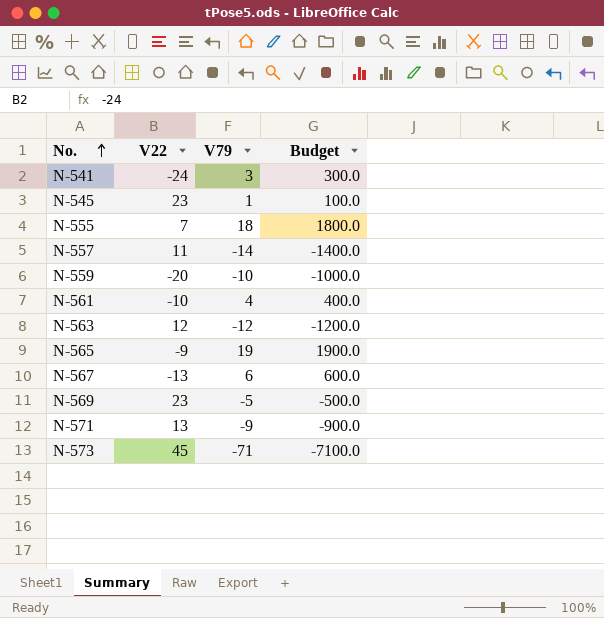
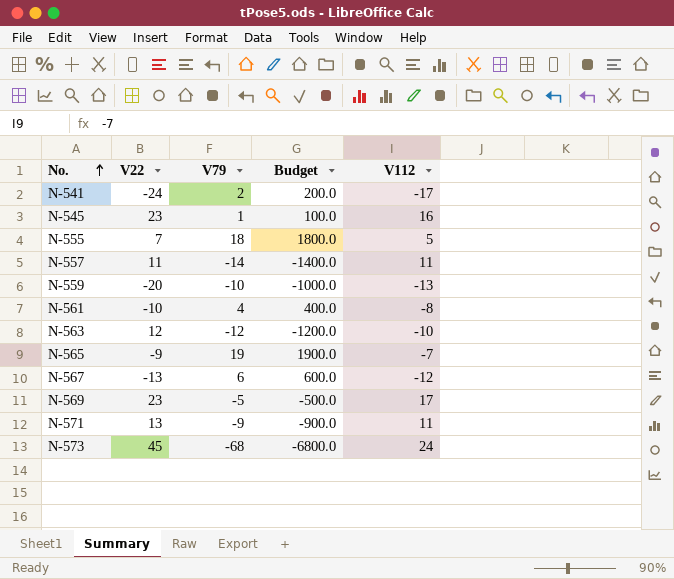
column V112 | position: none -> 5
N-541 | V79: 3 -> 2
N-541 | Budget: 300.0 -> 200.0
N-573 | V79: -71 -> -68
N-573 | Budget: -7100.0 -> -6800.0

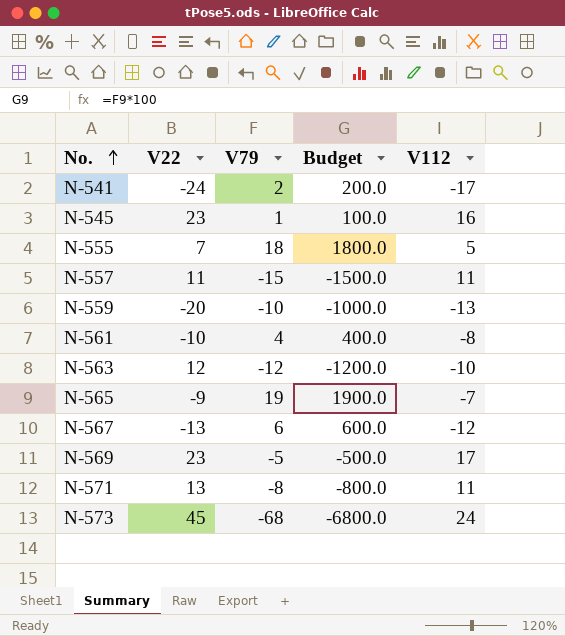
N-557 | V79: -14 -> -15
N-557 | Budget: -1400.0 -> -1500.0
N-571 | V79: -9 -> -8
N-571 | Budget: -900.0 -> -800.0

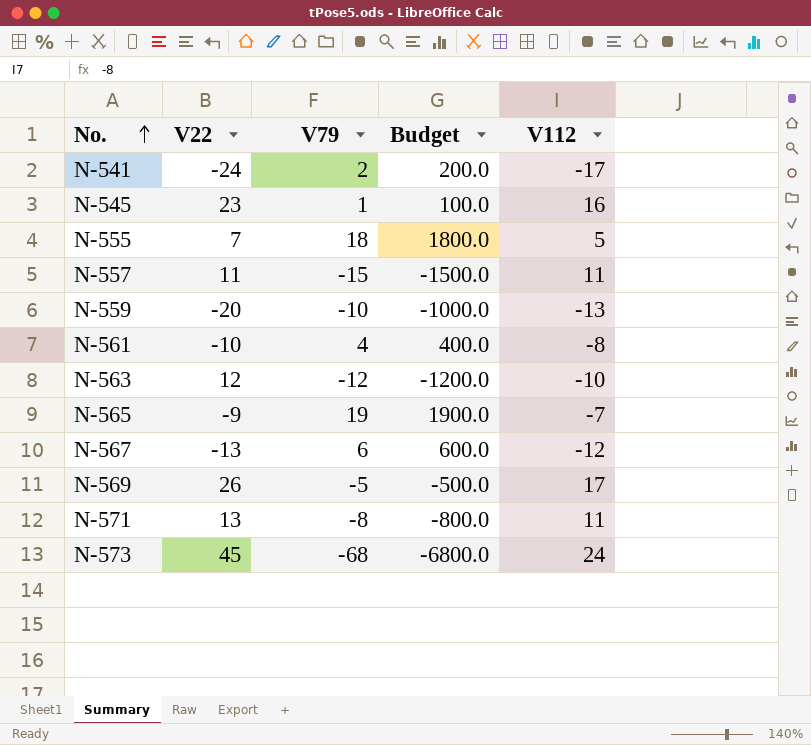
N-569 | V22: 23 -> 26

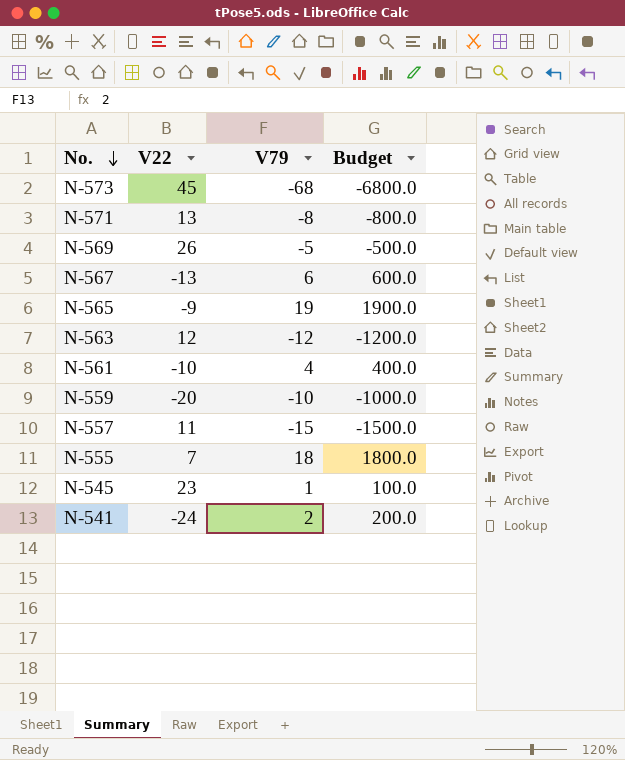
row order: No. ascending -> No. descending
column V112 | position: 5 -> none

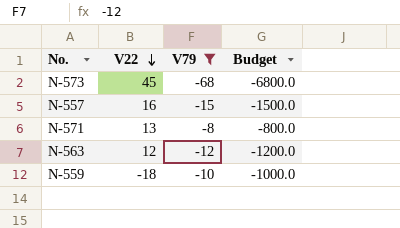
filter: none -> V79 <= -8
row order: No. descending -> V22 descending
N-557 | V22: 11 -> 16
N-559 | V22: -20 -> -18

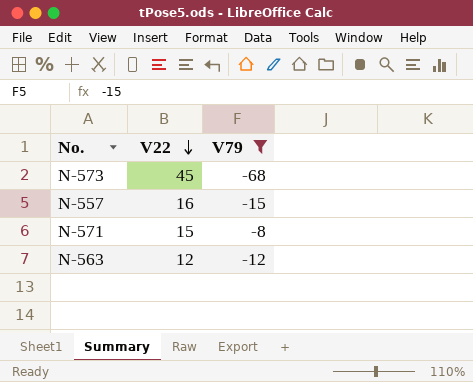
column Budget | formula: [V79] * 100 -> none
row N-559: -18 | -10 | -1000.0 -> none
N-571 | V22: 13 -> 15

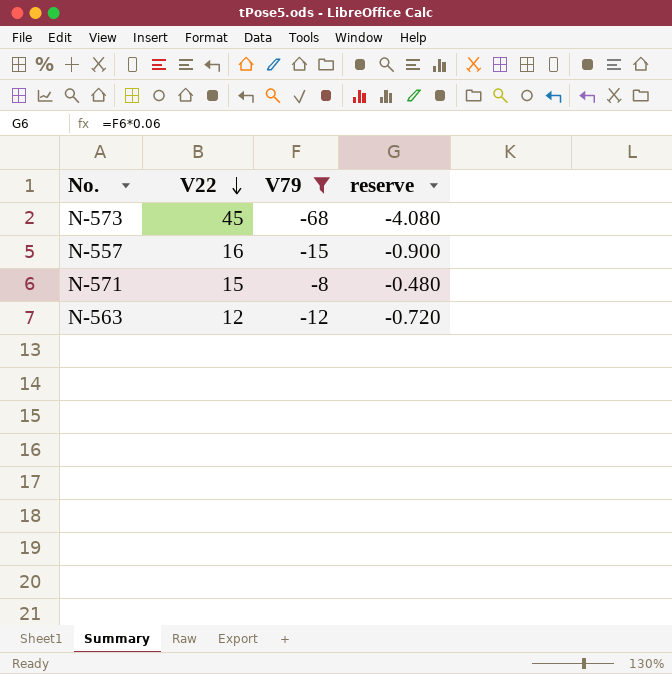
column reserve | formula: none -> [V79] * 0.06

